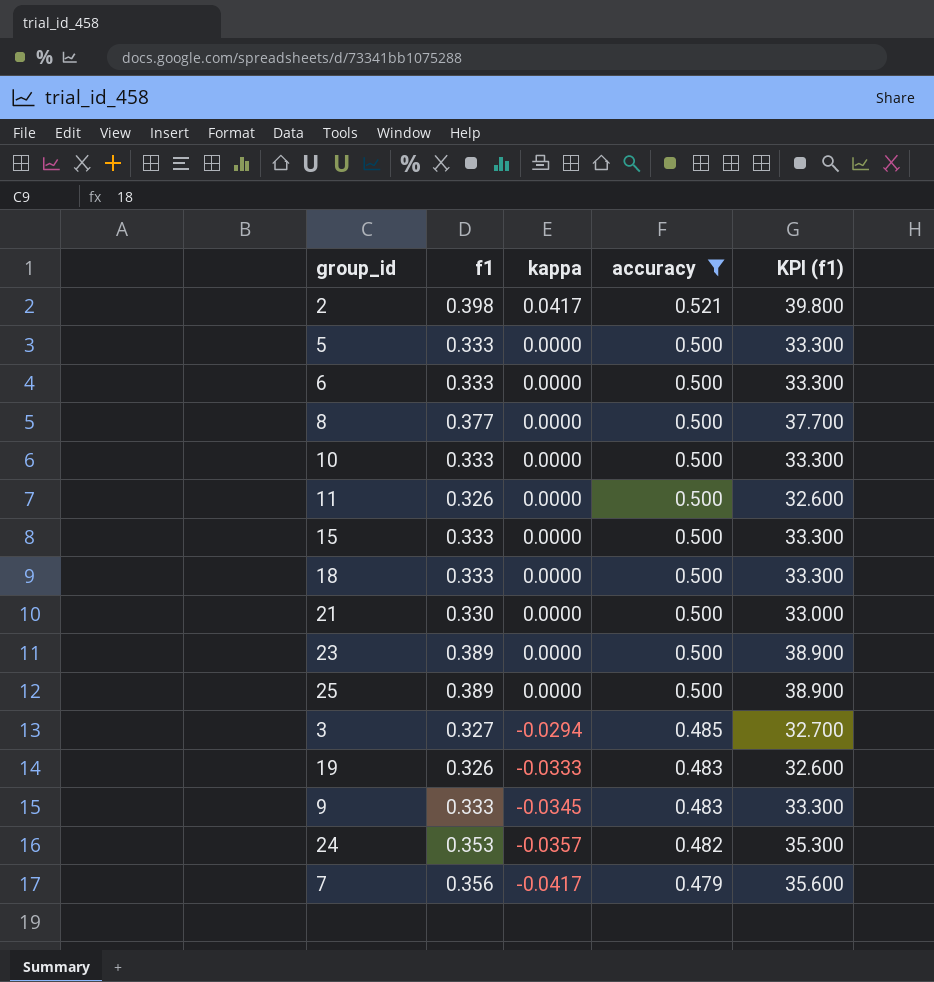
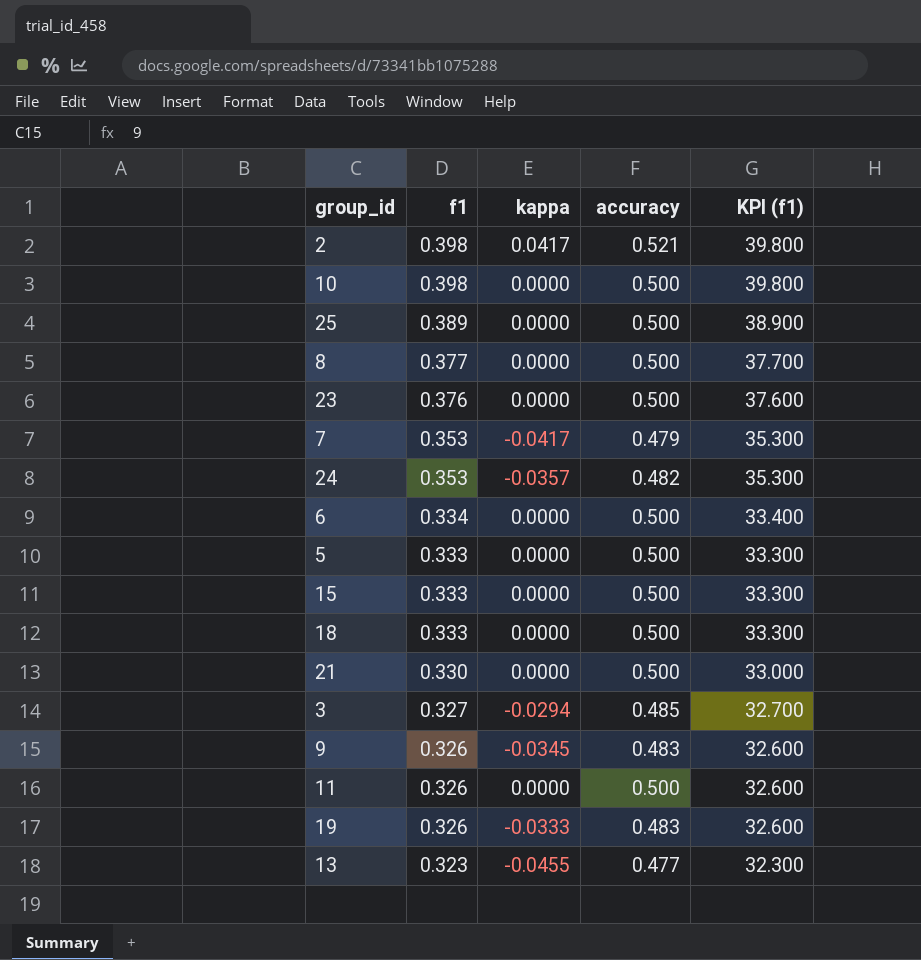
filter: accuracy != 0.477 -> none
row order: kappa descending -> f1 descending
10 | f1: 0.333 -> 0.398
10 | KPI (f1): 33.300 -> 39.800
23 | f1: 0.389 -> 0.376
23 | KPI (f1): 38.900 -> 37.600
7 | f1: 0.356 -> 0.353
7 | KPI (f1): 35.600 -> 35.300
6 | f1: 0.333 -> 0.334
6 | KPI (f1): 33.300 -> 33.400
9 | f1: 0.333 -> 0.326
9 | KPI (f1): 33.300 -> 32.600

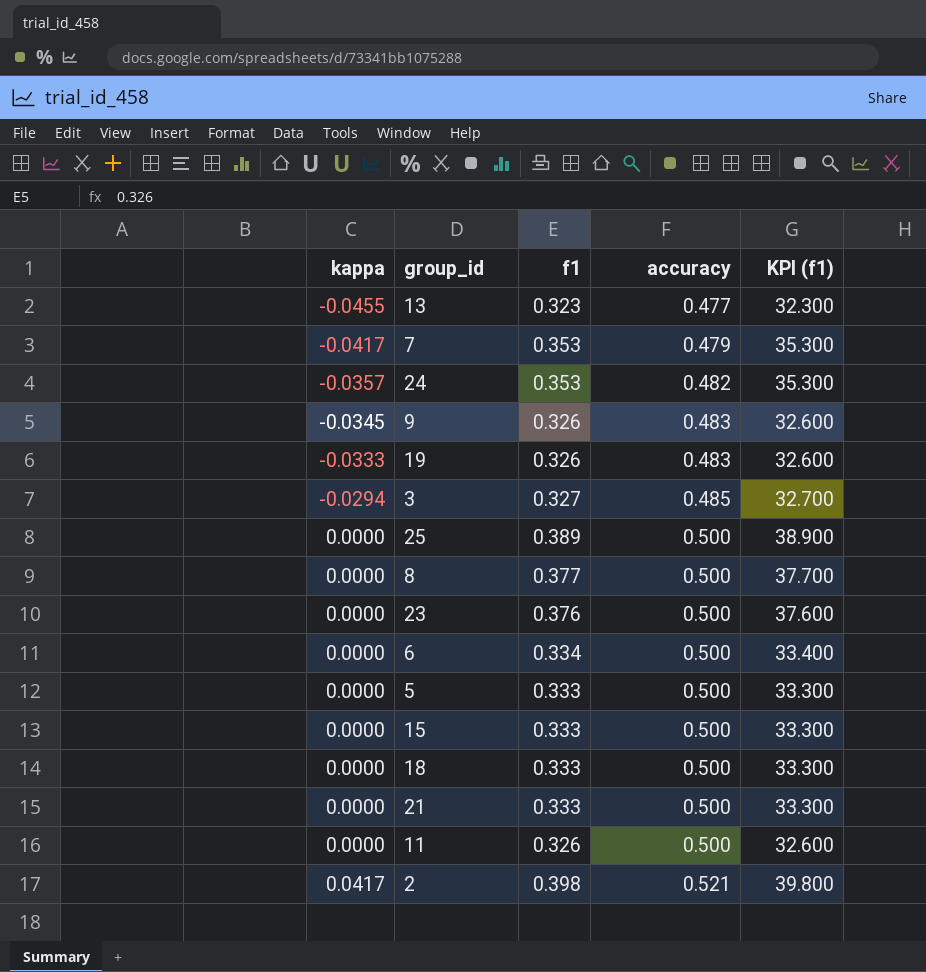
row order: f1 descending -> kappa ascending
column kappa | position: 3 -> 1
row 10: 0.398 | 0.0000 | 0.500 | 39.800 -> none
21 | f1: 0.330 -> 0.333
21 | KPI (f1): 33.000 -> 33.300

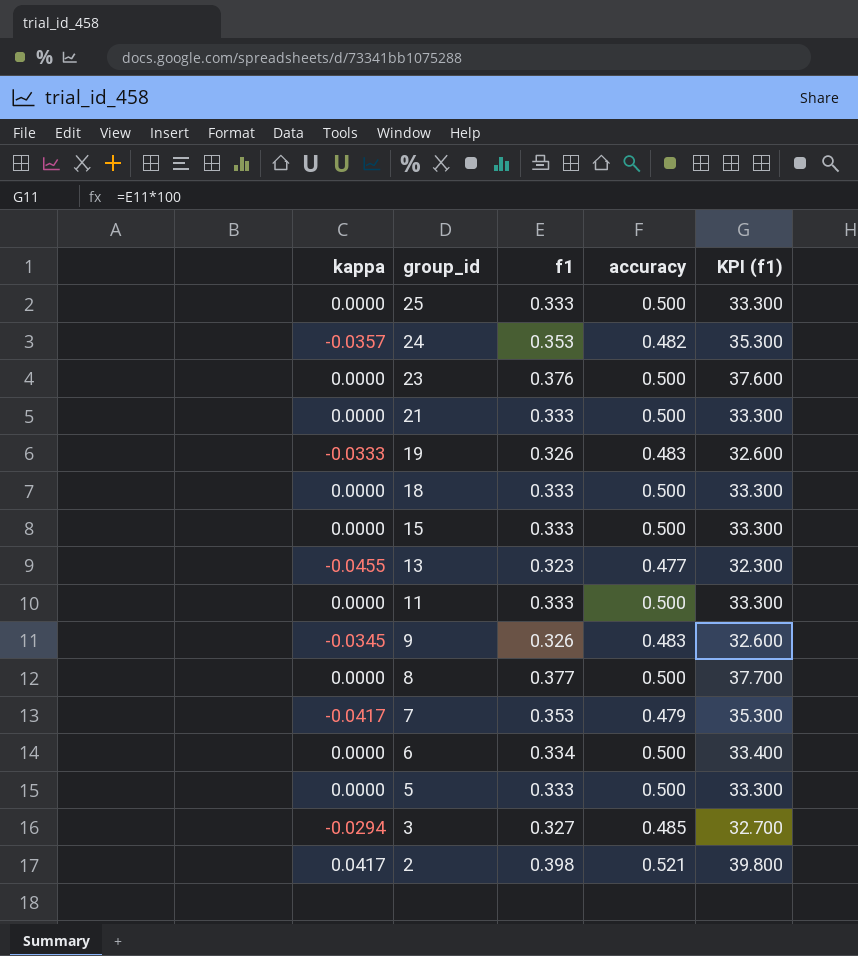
row order: kappa ascending -> group_id descending
25 | f1: 0.389 -> 0.333
25 | KPI (f1): 38.900 -> 33.300
11 | f1: 0.326 -> 0.333
11 | KPI (f1): 32.600 -> 33.300

